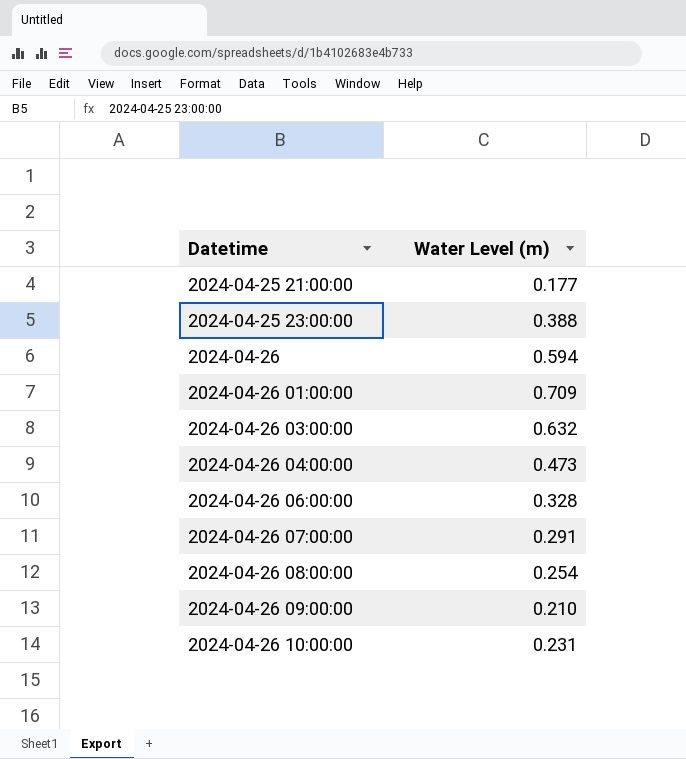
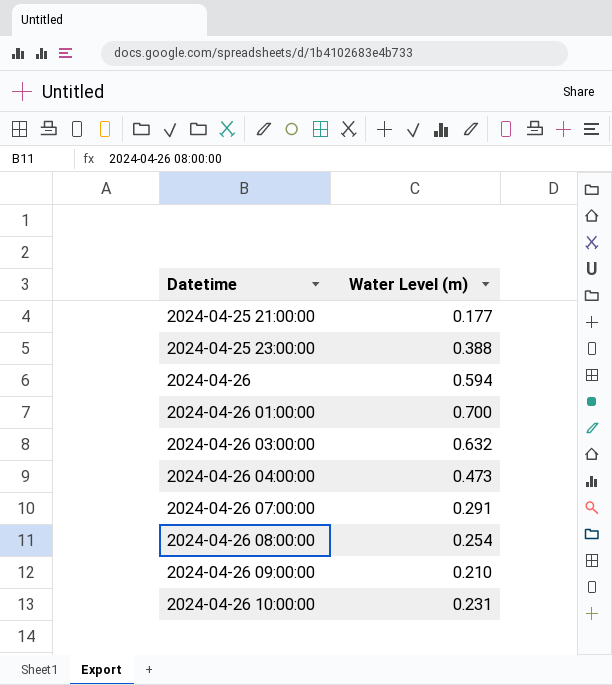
row 2024-04-26 06:00:00: 0.328 -> none
2024-04-26 01:00:00 | Water Level (m): 0.709 -> 0.700

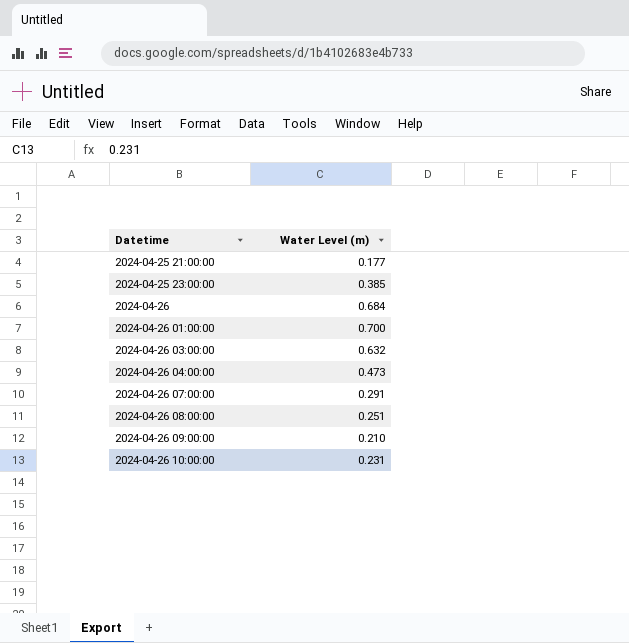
2024-04-25 23:00:00 | Water Level (m): 0.388 -> 0.385
2024-04-26 | Water Level (m): 0.594 -> 0.684
2024-04-26 08:00:00 | Water Level (m): 0.254 -> 0.251

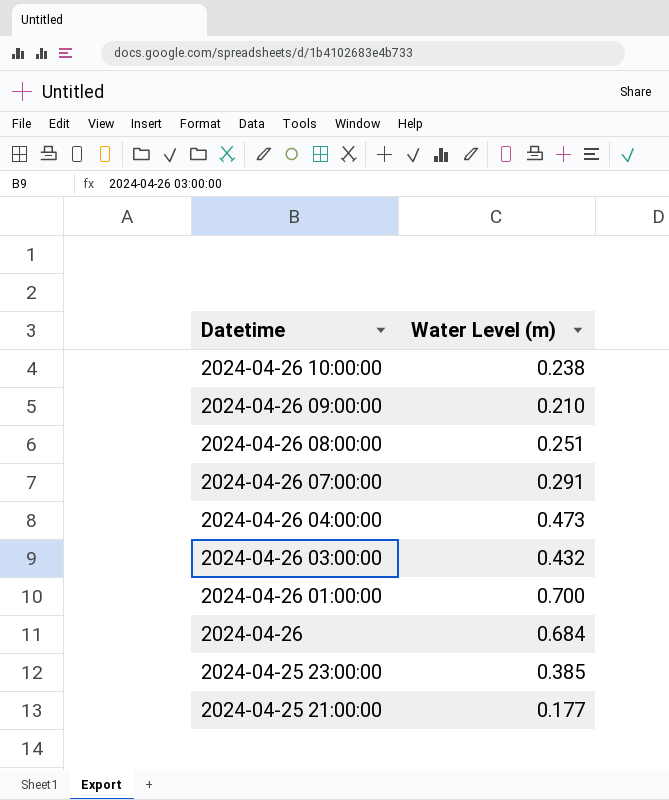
row order: Datetime ascending -> Datetime descending
2024-04-26 10:00:00 | Water Level (m): 0.231 -> 0.238
2024-04-26 03:00:00 | Water Level (m): 0.632 -> 0.432

